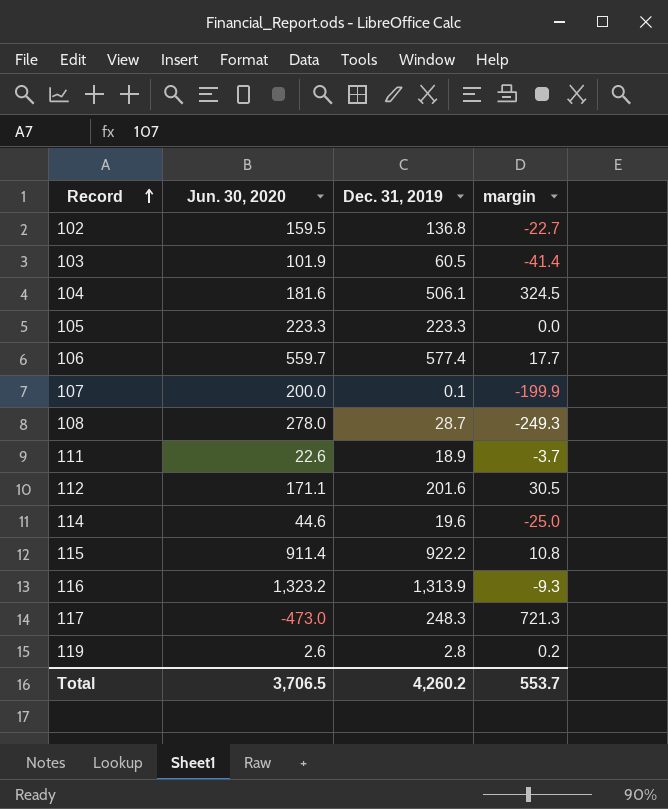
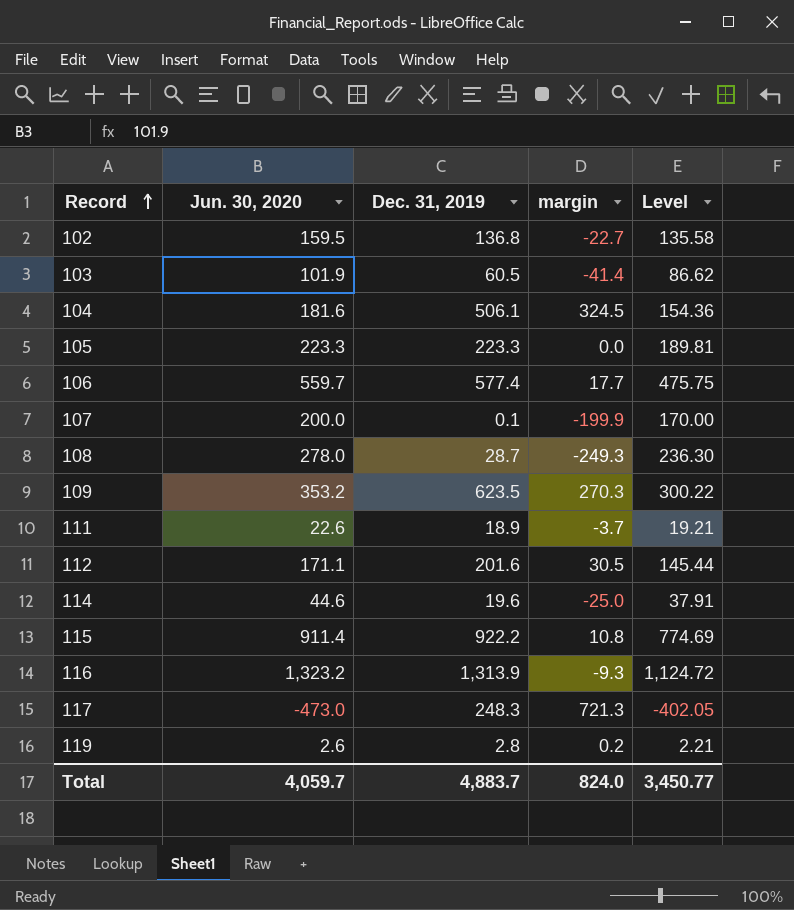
column Level | formula: none -> [Jun. 30, 2020] * 0.85
row 109: none -> 353.2 | 623.5 | 270.3 | 300.22
Total | Jun. 30, 2020: 3,706.5 -> 4,059.7
Total | Dec. 31, 2019: 4,260.2 -> 4,883.7
Total | margin: 553.7 -> 824.0

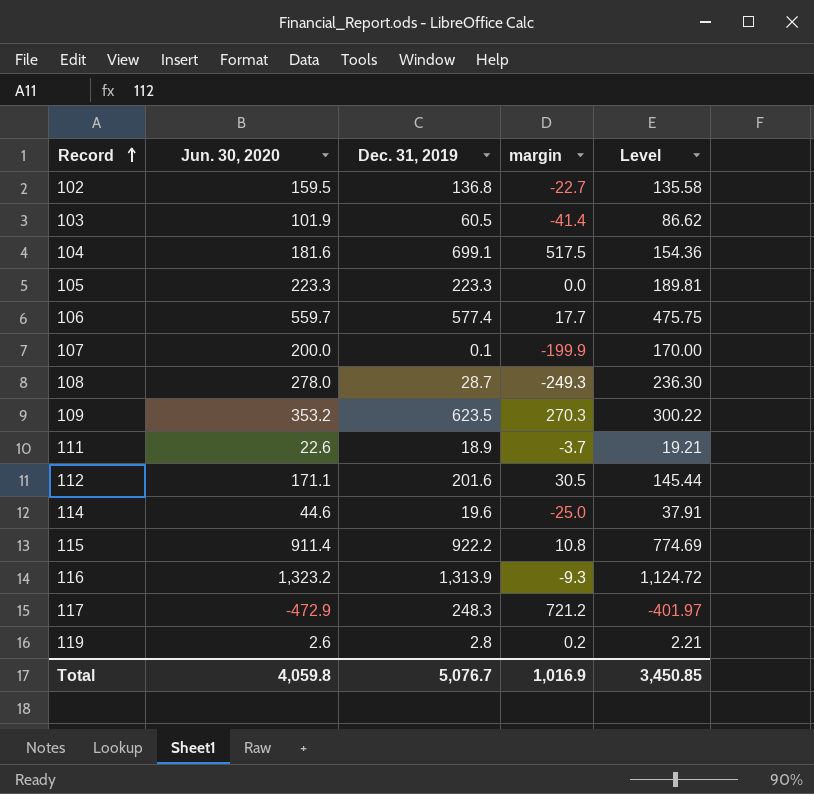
104 | Dec. 31, 2019: 506.1 -> 699.1
104 | margin: 324.5 -> 517.5
117 | Jun. 30, 2020: -473.0 -> -472.9
117 | margin: 721.3 -> 721.2
117 | Level: -402.05 -> -401.97
Total | Jun. 30, 2020: 4,059.7 -> 4,059.8
Total | Dec. 31, 2019: 4,883.7 -> 5,076.7
Total | margin: 824.0 -> 1,016.9
Total | Level: 3,450.77 -> 3,450.85

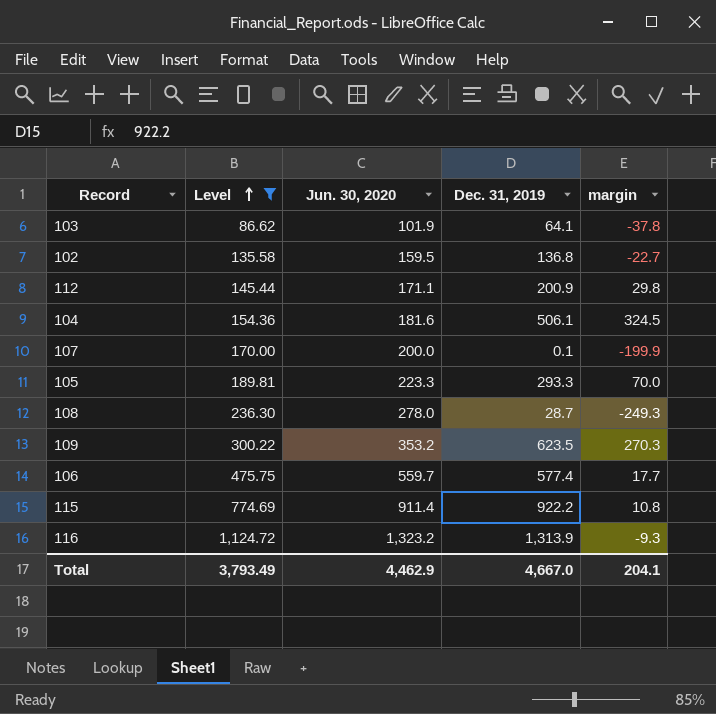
filter: none -> Level >= 86.62
row order: Record ascending -> Level ascending
column Level | position: 5 -> 2
103 | Dec. 31, 2019: 60.5 -> 64.1
103 | margin: -41.4 -> -37.8
112 | Dec. 31, 2019: 201.6 -> 200.9
112 | margin: 30.5 -> 29.8
104 | Dec. 31, 2019: 699.1 -> 506.1
104 | margin: 517.5 -> 324.5
105 | Dec. 31, 2019: 223.3 -> 293.3
105 | margin: 0.0 -> 70.0
Total | Level: 3,450.85 -> 3,793.49
Total | Jun. 30, 2020: 4,059.8 -> 4,462.9
Total | Dec. 31, 2019: 5,076.7 -> 4,667.0
Total | margin: 1,016.9 -> 204.1

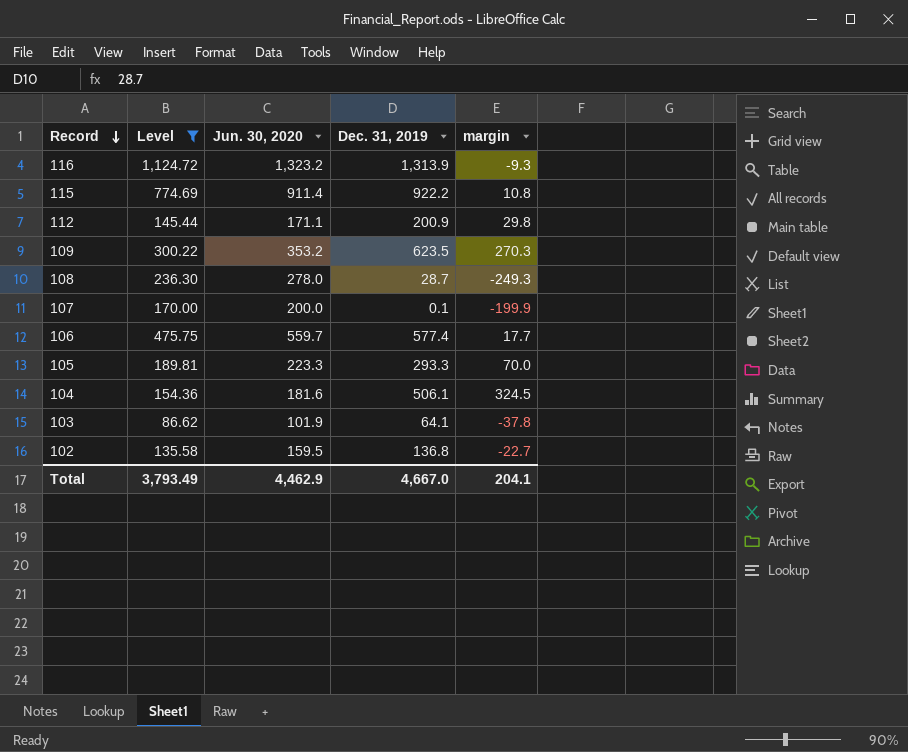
row order: Level ascending -> Record descending

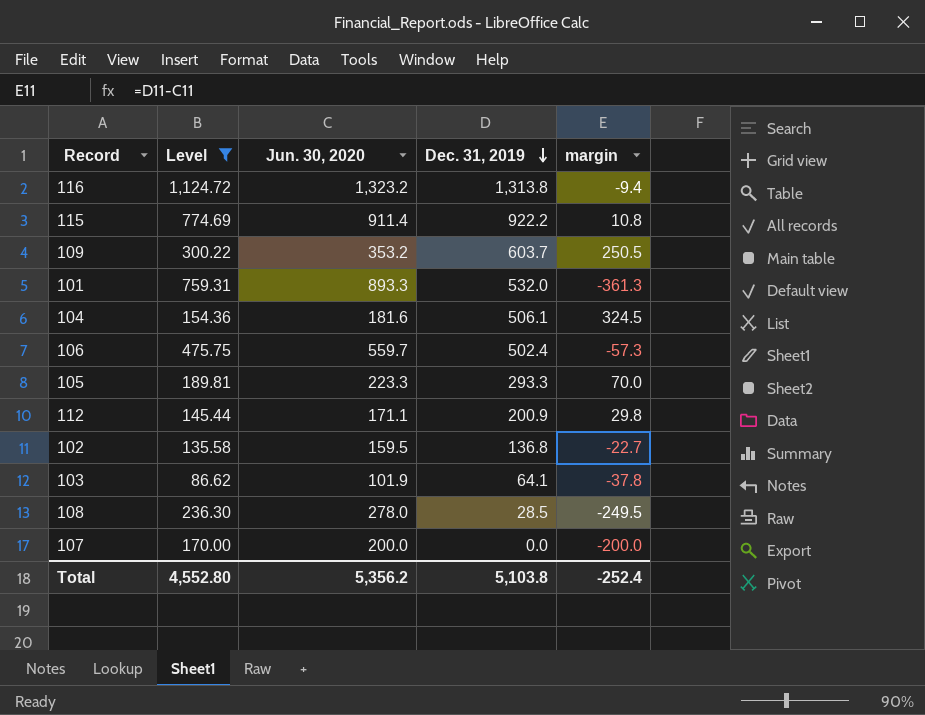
row order: Record descending -> Dec. 31, 2019 descending
116 | Dec. 31, 2019: 1,313.9 -> 1,313.8
116 | margin: -9.3 -> -9.4
109 | Dec. 31, 2019: 623.5 -> 603.7
109 | margin: 270.3 -> 250.5
row 101: none -> 759.31 | 893.3 | 532.0 | -361.3
106 | Dec. 31, 2019: 577.4 -> 502.4
106 | margin: 17.7 -> -57.3
108 | Dec. 31, 2019: 28.7 -> 28.5
108 | margin: -249.3 -> -249.5
107 | Dec. 31, 2019: 0.1 -> 0.0
107 | margin: -199.9 -> -200.0
Total | Level: 3,793.49 -> 4,552.80
Total | Jun. 30, 2020: 4,462.9 -> 5,356.2
Total | Dec. 31, 2019: 4,667.0 -> 5,103.8
Total | margin: 204.1 -> -252.4

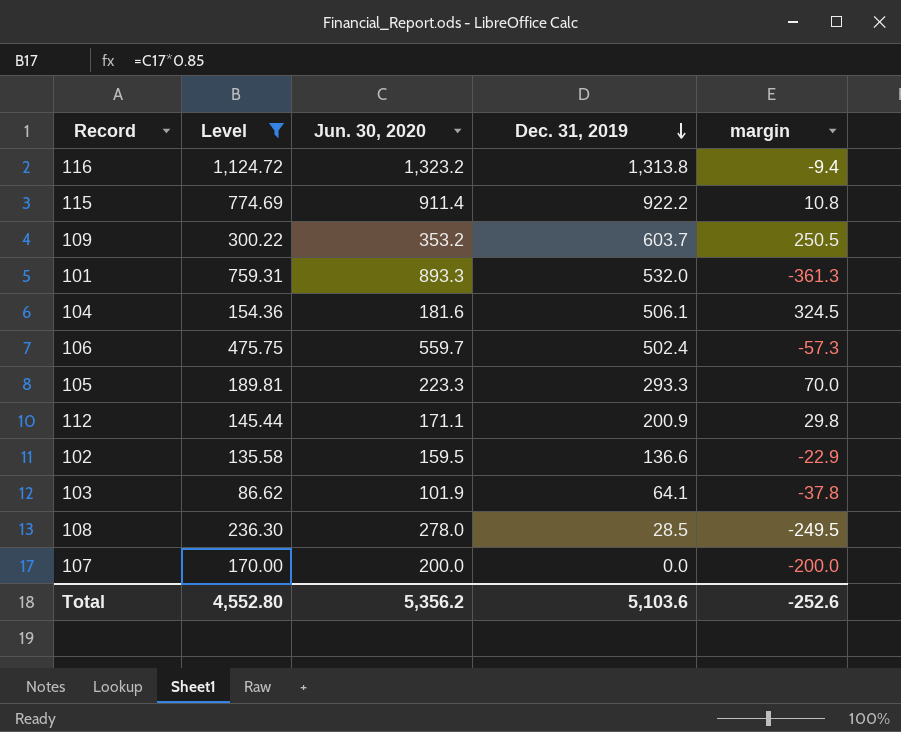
102 | Dec. 31, 2019: 136.8 -> 136.6
102 | margin: -22.7 -> -22.9
Total | Dec. 31, 2019: 5,103.8 -> 5,103.6
Total | margin: -252.4 -> -252.6

